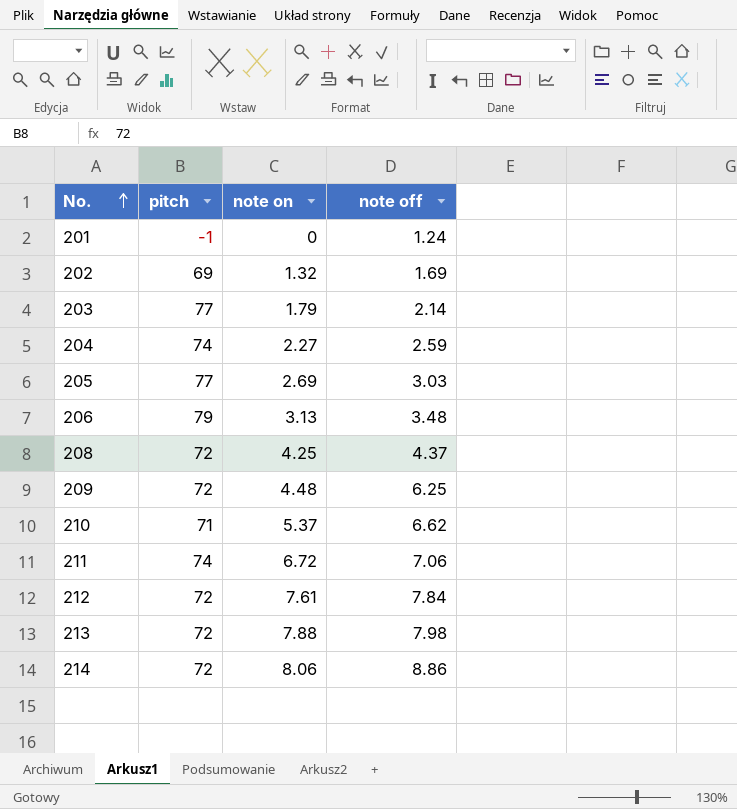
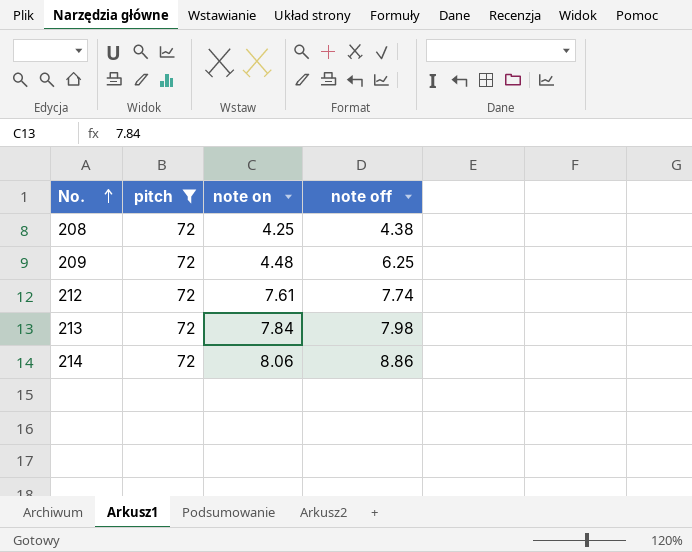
filter: none -> pitch = 72
208 | note off: 4.37 -> 4.38
212 | note off: 7.84 -> 7.74
213 | note on: 7.88 -> 7.84

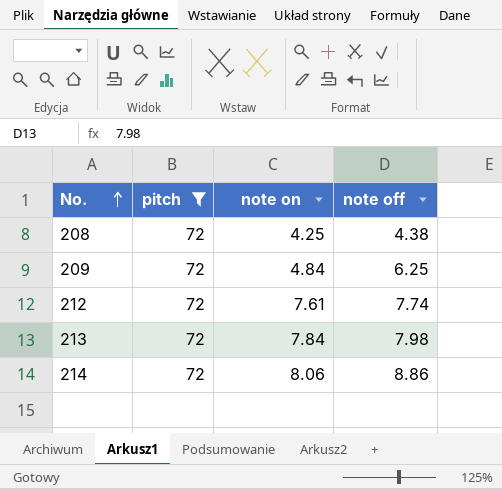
209 | note on: 4.48 -> 4.84

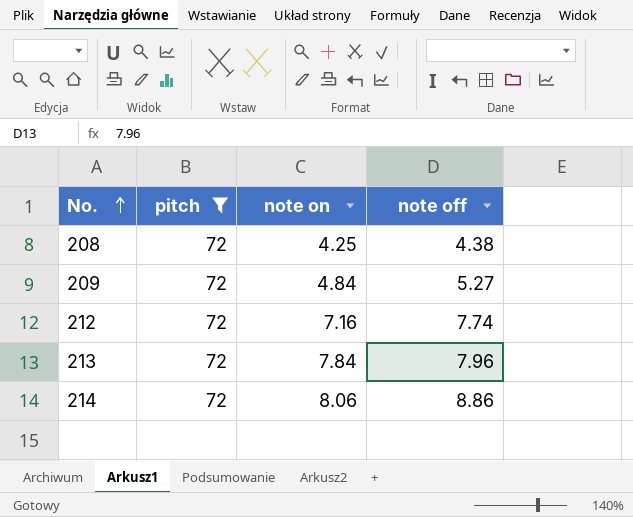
209 | note off: 6.25 -> 5.27
212 | note on: 7.61 -> 7.16
213 | note off: 7.98 -> 7.96

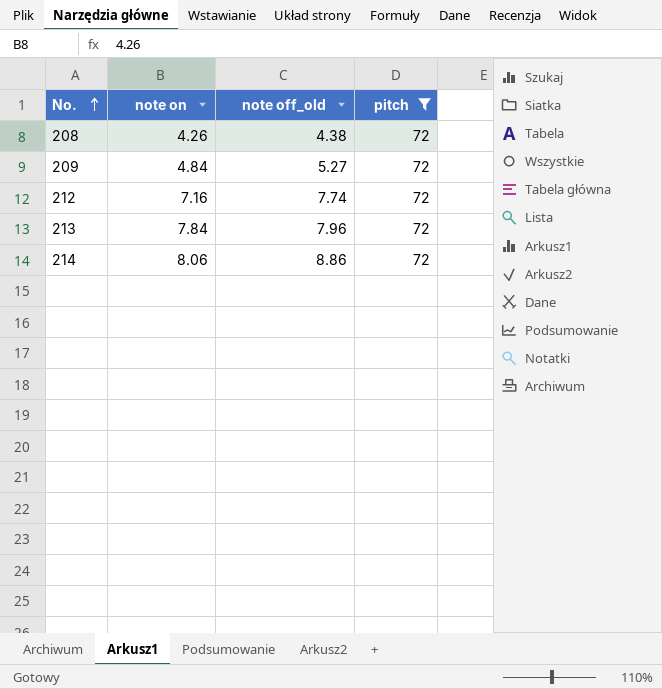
column name: note off -> note off_old
column pitch | position: 2 -> 4
208 | note on: 4.25 -> 4.26

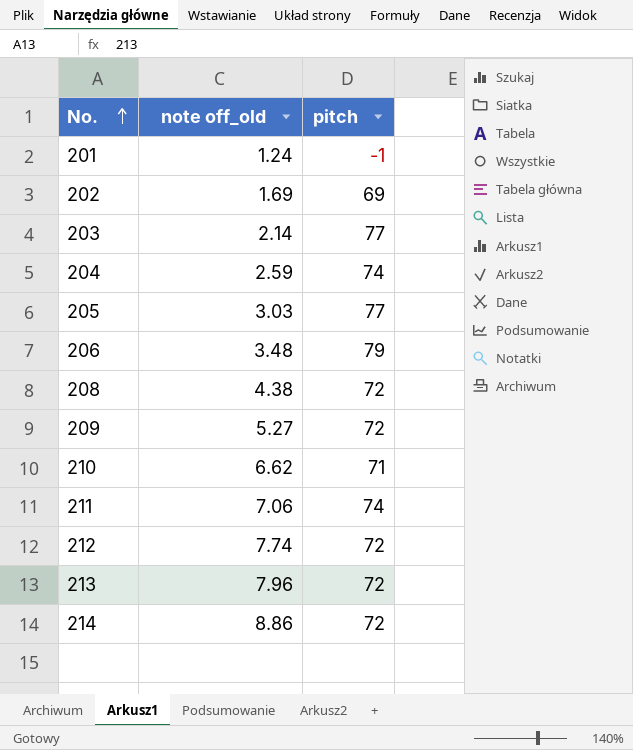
filter: pitch = 72 -> none
column note on | position: 2 -> none

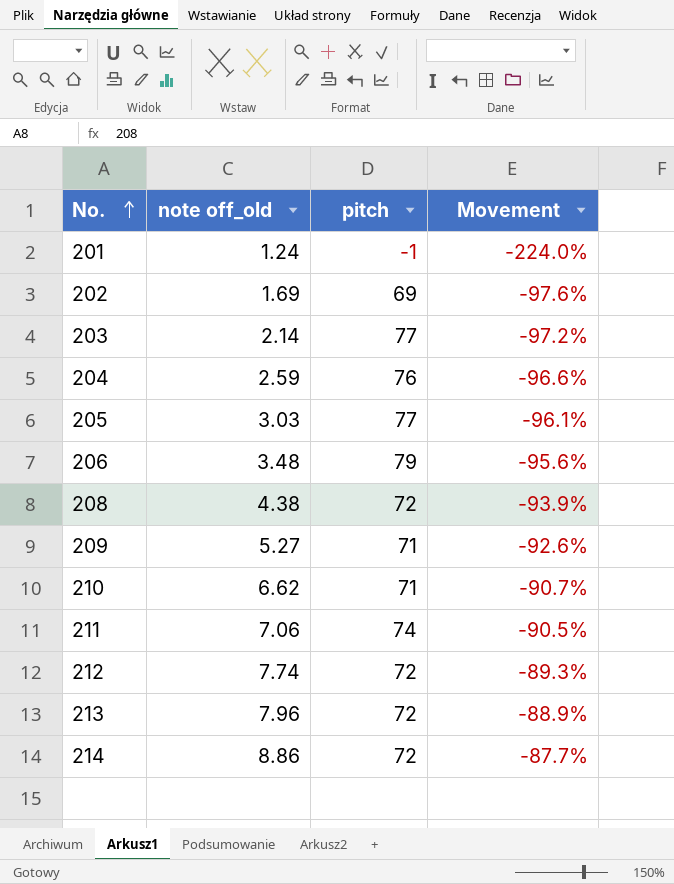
column Movement | formula: none -> ([note off_old] - [pitch]) / [pitch]
204 | pitch: 74 -> 76
209 | pitch: 72 -> 71

